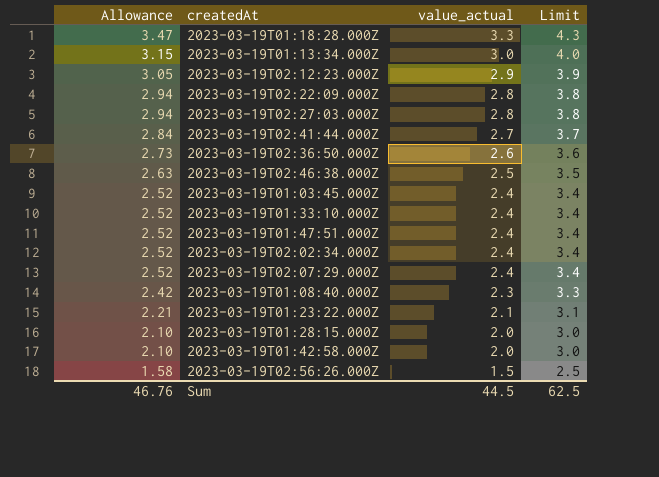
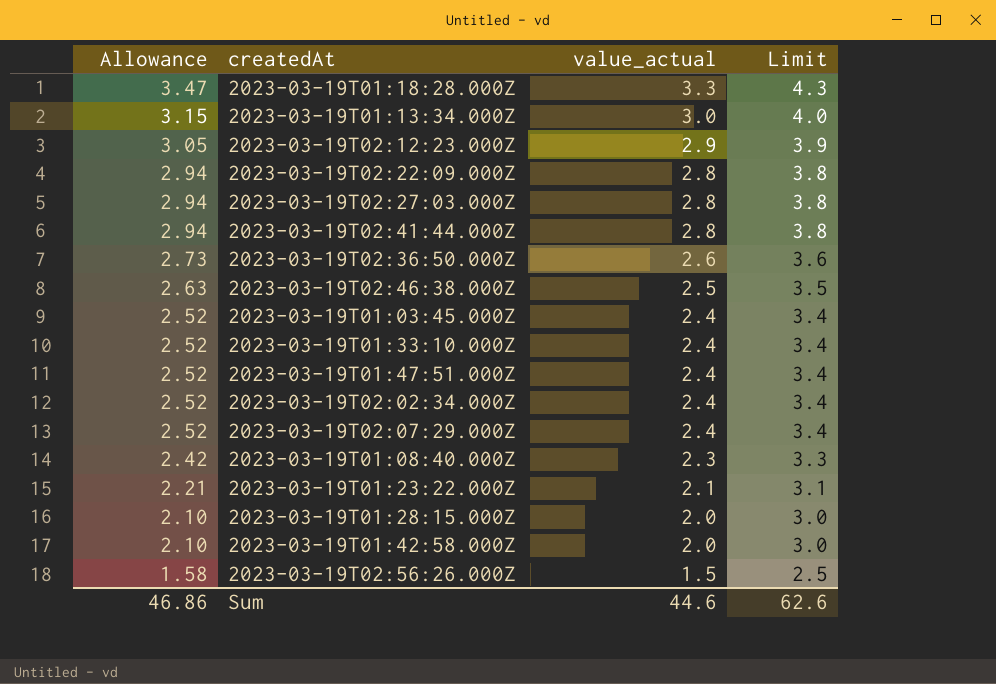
2023-03-19T02:41:44.000Z | Allowance: 2.84 -> 2.94
2023-03-19T02:41:44.000Z | value_actual: 2.7 -> 2.8
2023-03-19T02:41:44.000Z | Limit: 3.7 -> 3.8
Sum | Allowance: 46.76 -> 46.86
Sum | value_actual: 44.5 -> 44.6
Sum | Limit: 62.5 -> 62.6

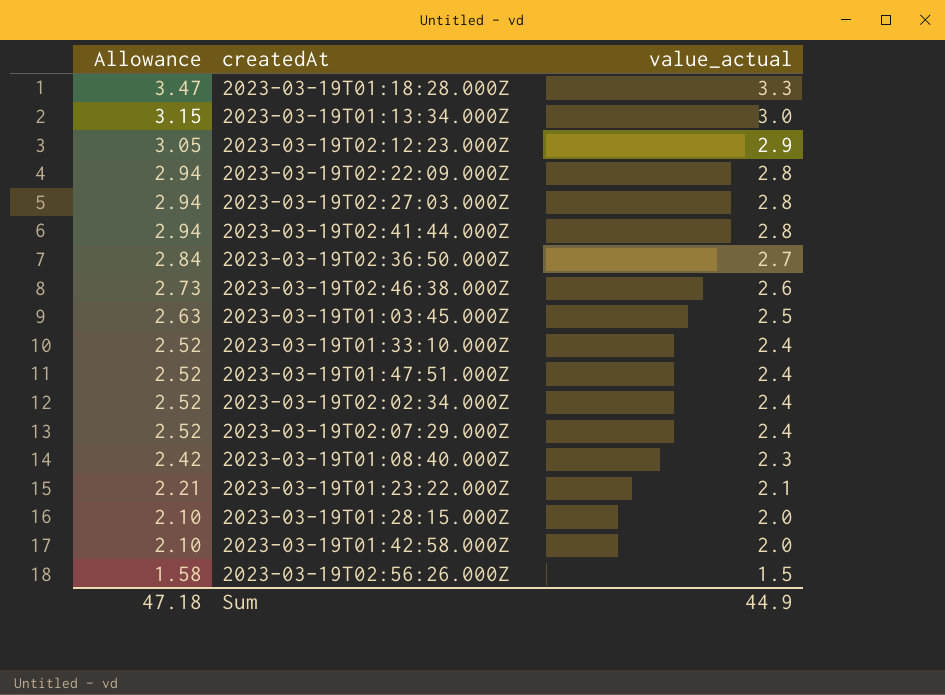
column Limit | formula: [value_actual] + 1 -> none
2023-03-19T02:36:50.000Z | Allowance: 2.73 -> 2.84
2023-03-19T02:36:50.000Z | value_actual: 2.6 -> 2.7
2023-03-19T02:46:38.000Z | Allowance: 2.63 -> 2.73
2023-03-19T02:46:38.000Z | value_actual: 2.5 -> 2.6
2023-03-19T01:03:45.000Z | Allowance: 2.52 -> 2.63
2023-03-19T01:03:45.000Z | value_actual: 2.4 -> 2.5
Sum | Allowance: 46.86 -> 47.18
Sum | value_actual: 44.6 -> 44.9

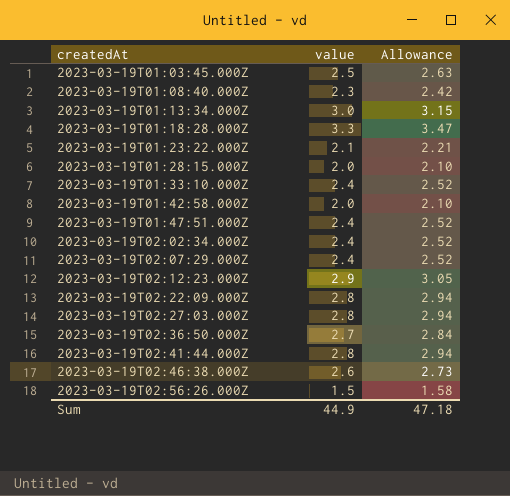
row order: Allowance descending -> createdAt ascending
column name: value_actual -> value
column Allowance | position: 1 -> 3

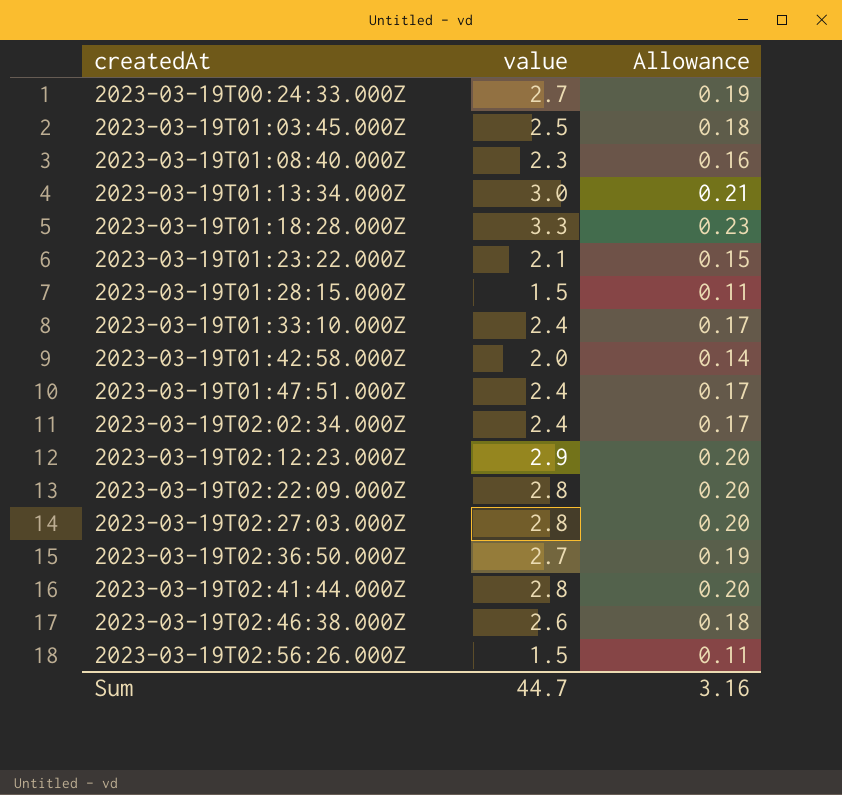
column Allowance | formula: [value] * 1.05 -> [value] * 0.07
row 2023-03-19T02:07:29.000Z: 2.4 | 2.52 -> none
row 2023-03-19T00:24:33.000Z: none -> 2.7 | 0.19
2023-03-19T01:28:15.000Z | value: 2.0 -> 1.5
Sum | value: 44.9 -> 44.7
Sum | Allowance: 47.18 -> 3.16

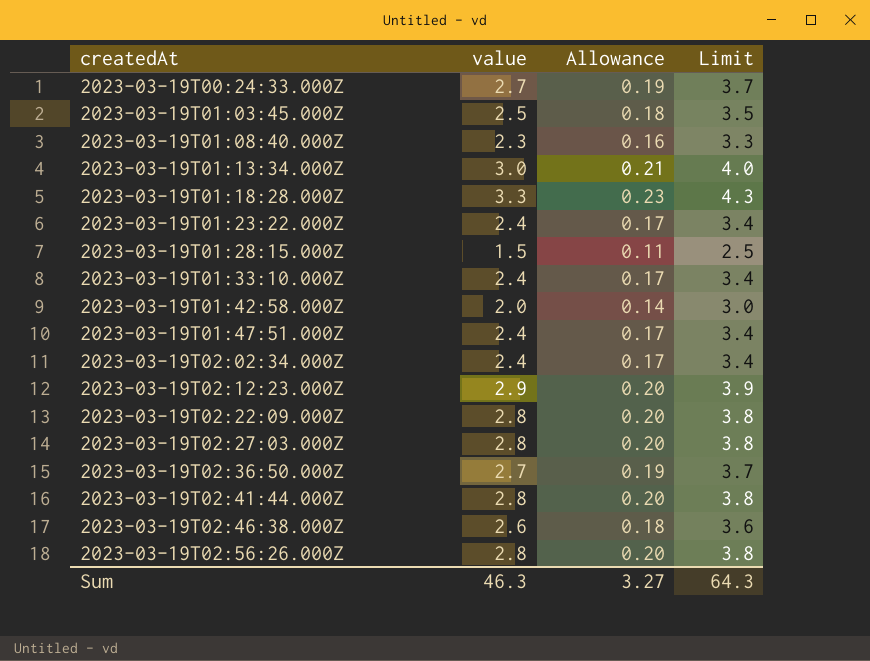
column Limit | formula: none -> [value] + 1
2023-03-19T01:23:22.000Z | value: 2.1 -> 2.4
2023-03-19T01:23:22.000Z | Allowance: 0.15 -> 0.17
2023-03-19T02:56:26.000Z | value: 1.5 -> 2.8
2023-03-19T02:56:26.000Z | Allowance: 0.11 -> 0.20
Sum | value: 44.7 -> 46.3
Sum | Allowance: 3.16 -> 3.27

